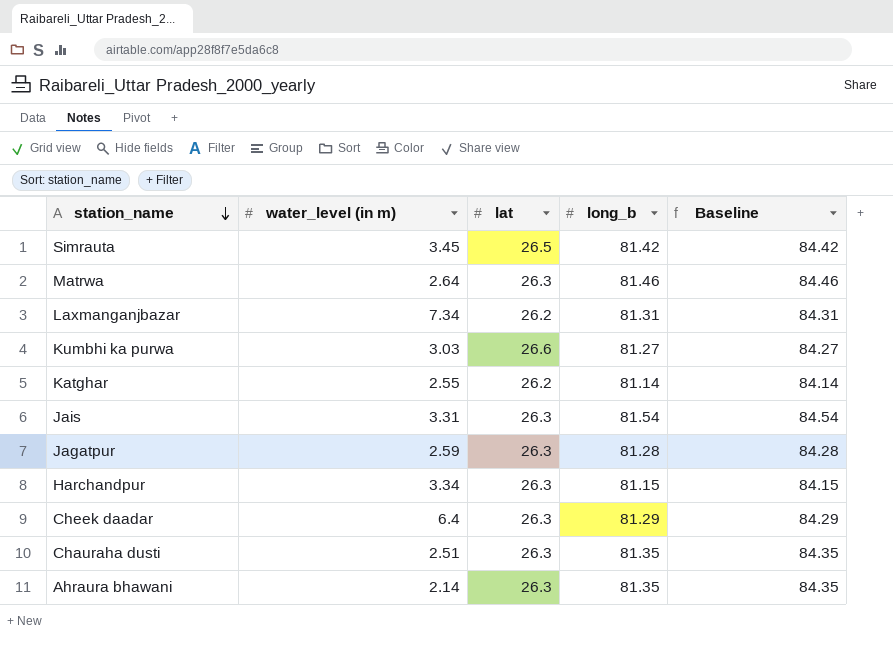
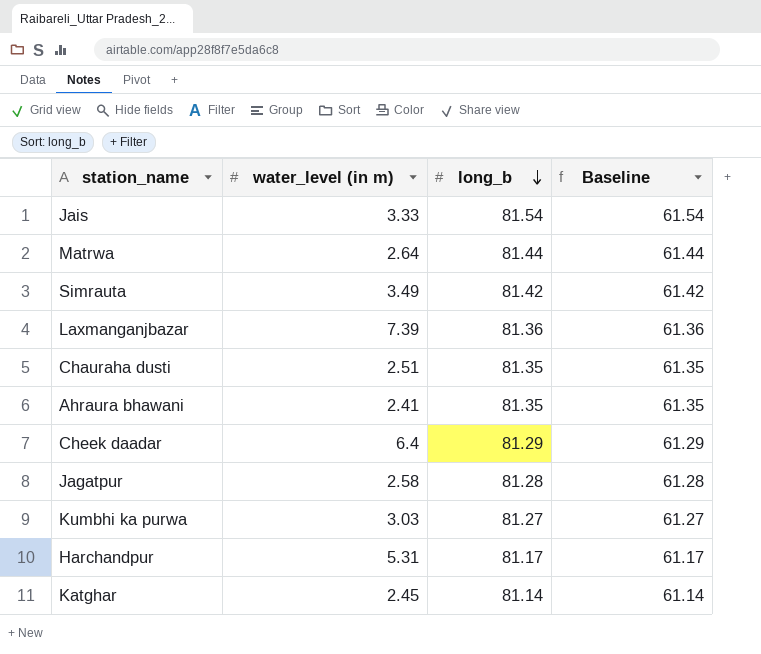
row order: station_name descending -> long_b descending
column lat | position: 3 -> none
column Baseline | formula: [long_b] + 3 -> [long_b] - 20
Jais | water_level (in m): 3.31 -> 3.33
Matrwa | long_b: 81.46 -> 81.44
Simrauta | water_level (in m): 3.45 -> 3.49
Laxmanganjbazar | water_level (in m): 7.34 -> 7.39
Laxmanganjbazar | long_b: 81.31 -> 81.36
Ahraura bhawani | water_level (in m): 2.14 -> 2.41
Jagatpur | water_level (in m): 2.59 -> 2.58
Harchandpur | water_level (in m): 3.34 -> 5.31
Harchandpur | long_b: 81.15 -> 81.17
Katghar | water_level (in m): 2.55 -> 2.45

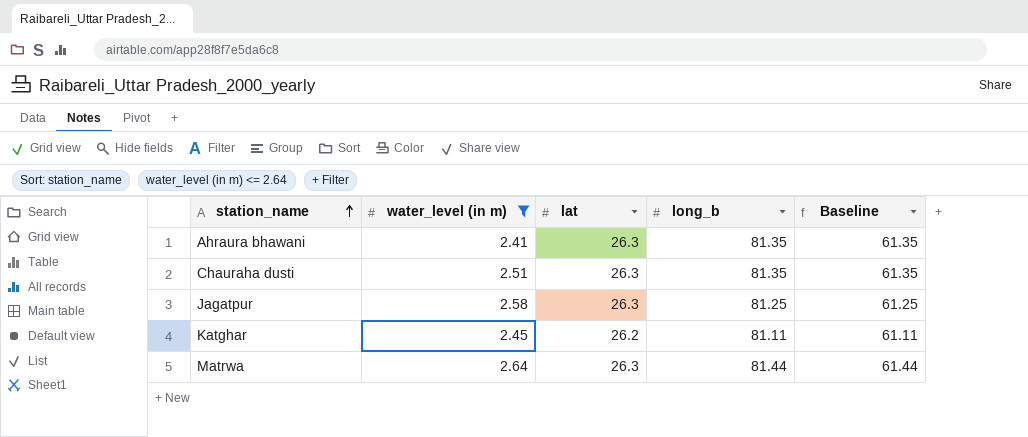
filter: none -> water_level (in m) <= 2.64
row order: long_b descending -> station_name ascending
column lat | position: none -> 3
Jagatpur | long_b: 81.28 -> 81.25
Jagatpur | Baseline: 61.28 -> 61.25
Katghar | long_b: 81.14 -> 81.11
Katghar | Baseline: 61.14 -> 61.11

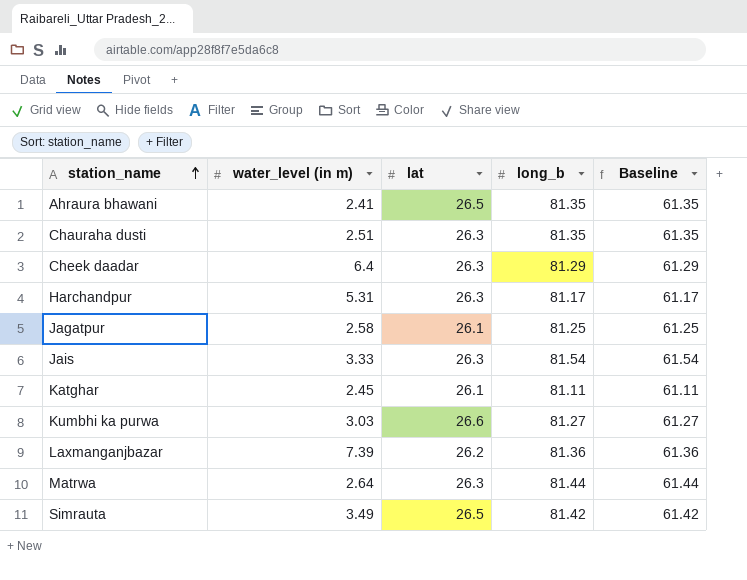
filter: water_level (in m) <= 2.64 -> none
Ahraura bhawani | lat: 26.3 -> 26.5
Jagatpur | lat: 26.3 -> 26.1
Katghar | lat: 26.2 -> 26.1

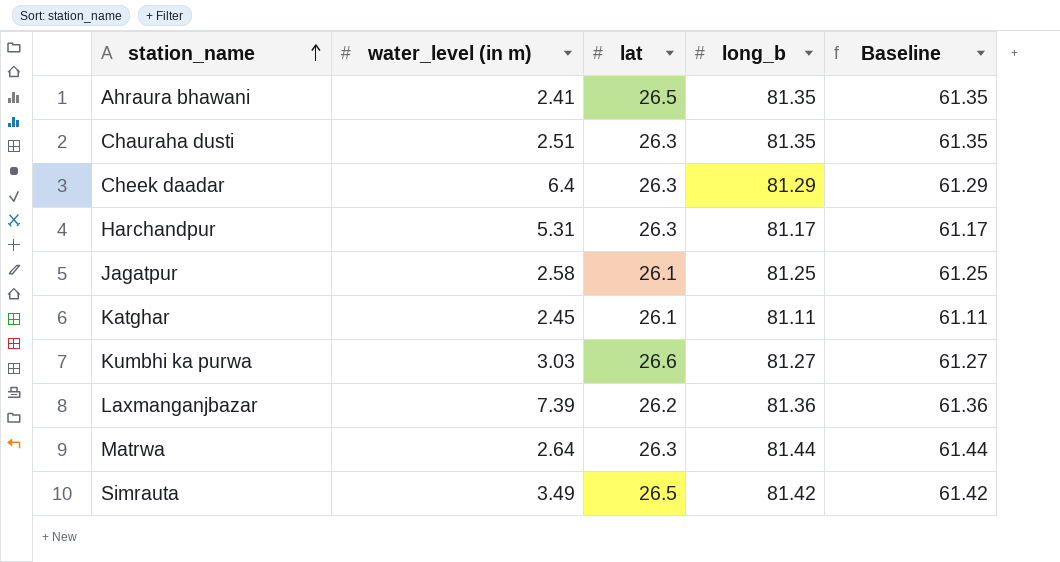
row Jais: 3.33 | 26.3 | 81.54 | 61.54 -> none

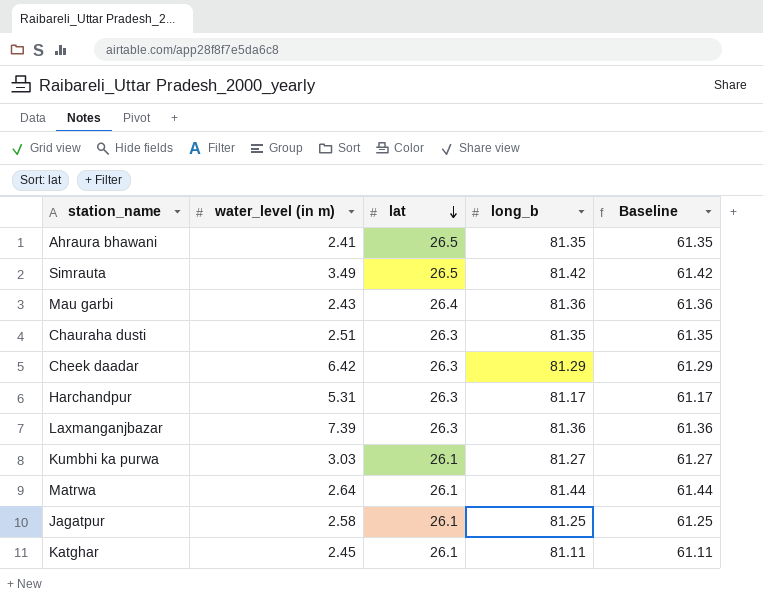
row order: station_name ascending -> lat descending
row Mau garbi: none -> 2.43 | 26.4 | 81.36 | 61.36
Cheek daadar | water_level (in m): 6.4 -> 6.42
Laxmanganjbazar | lat: 26.2 -> 26.3
Kumbhi ka purwa | lat: 26.6 -> 26.1
Matrwa | lat: 26.3 -> 26.1

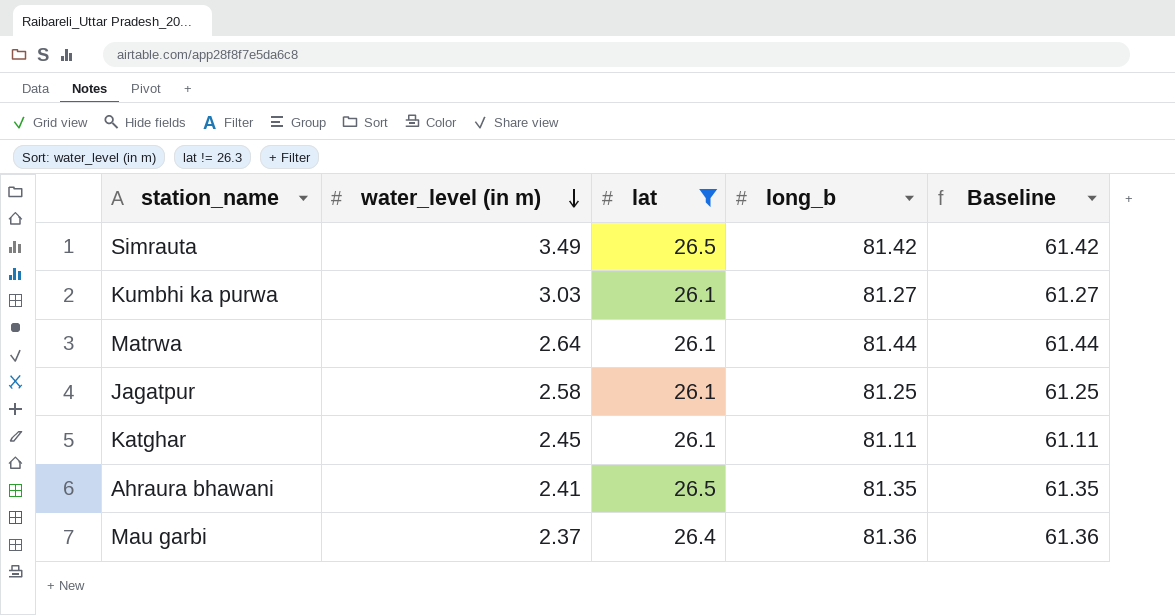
filter: none -> lat != 26.3
row order: lat descending -> water_level (in m) descending
Mau garbi | water_level (in m): 2.43 -> 2.37

